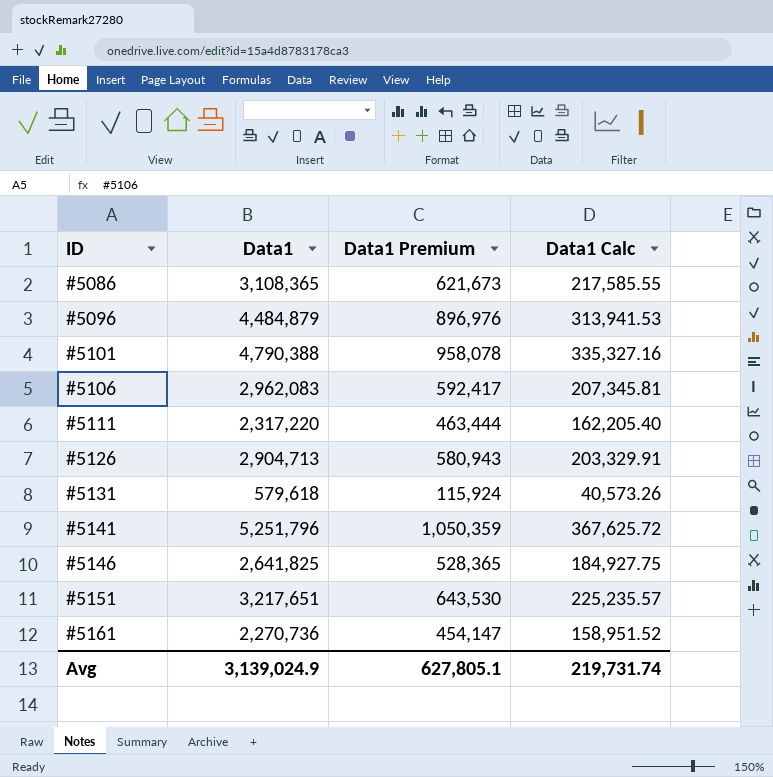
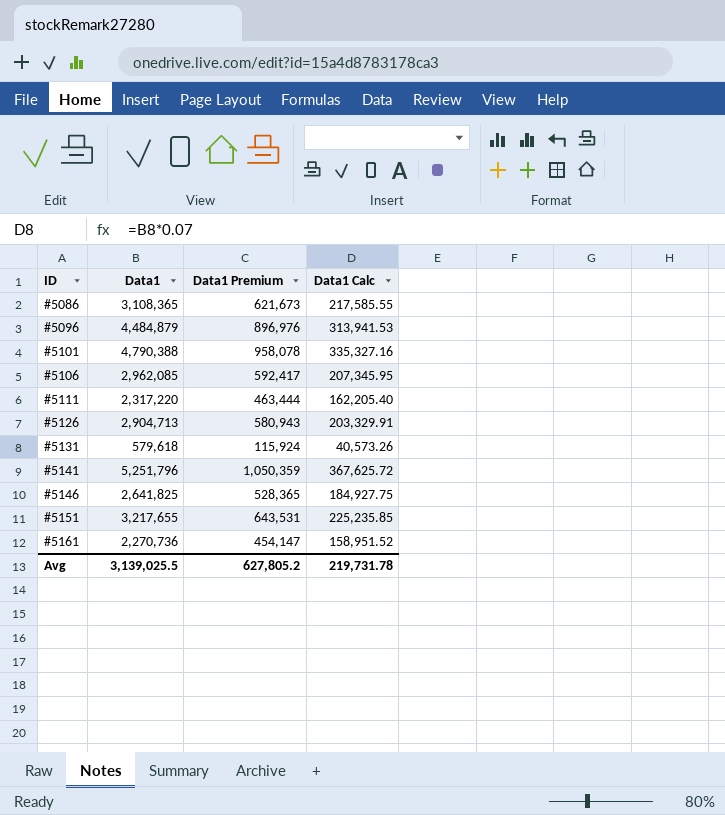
#5106 | Data1: 2,962,083 -> 2,962,085
#5106 | Data1 Calc: 207,345.81 -> 207,345.95
#5151 | Data1: 3,217,651 -> 3,217,655
#5151 | Data1 Premium: 643,530 -> 643,531
#5151 | Data1 Calc: 225,235.57 -> 225,235.85
Avg | Data1: 3,139,024.9 -> 3,139,025.5
Avg | Data1 Premium: 627,805.1 -> 627,805.2
Avg | Data1 Calc: 219,731.74 -> 219,731.78

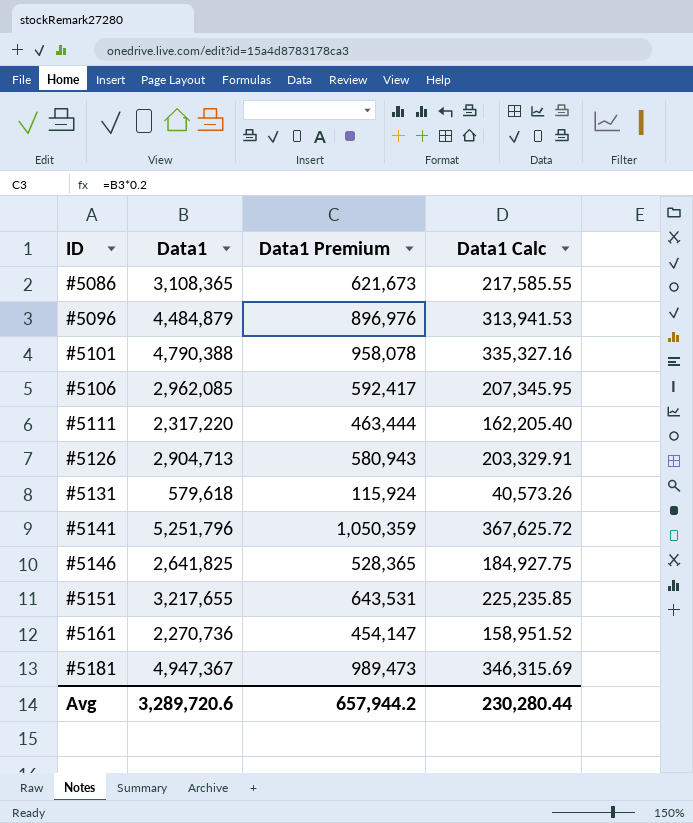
row #5181: none -> 4,947,367 | 989,473 | 346,315.69
Avg | Data1: 3,139,025.5 -> 3,289,720.6
Avg | Data1 Premium: 627,805.2 -> 657,944.2
Avg | Data1 Calc: 219,731.78 -> 230,280.44

